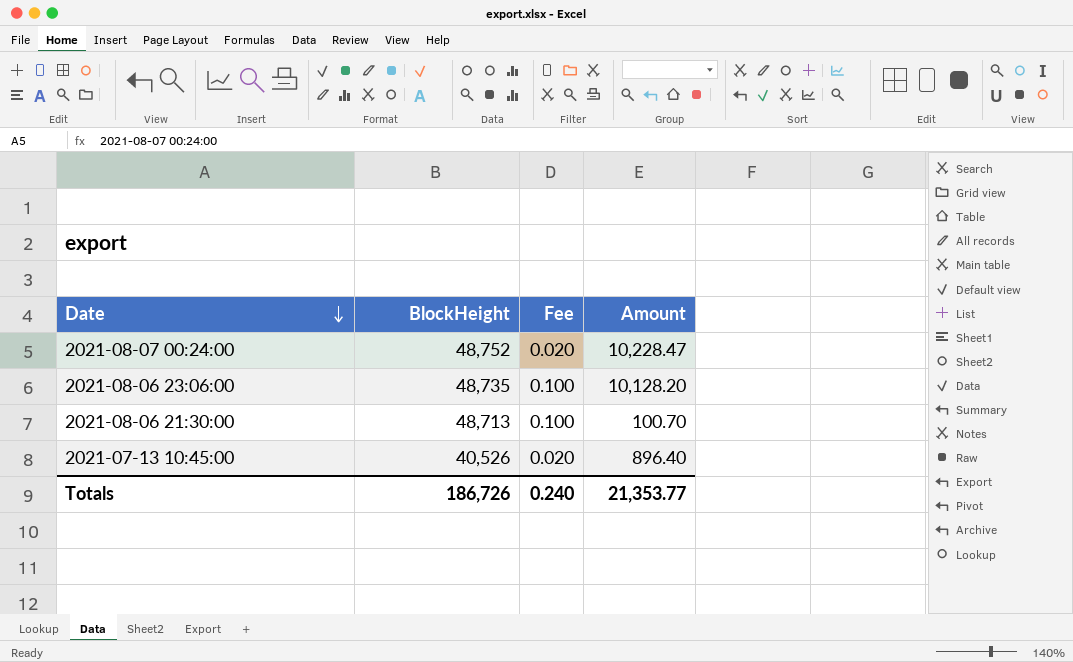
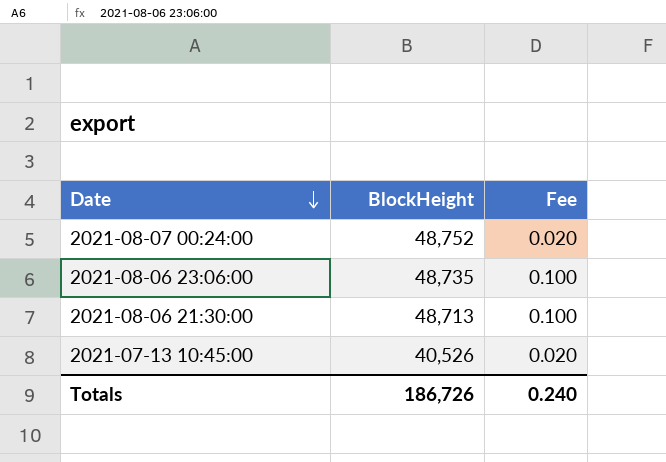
column Amount | position: 4 -> none

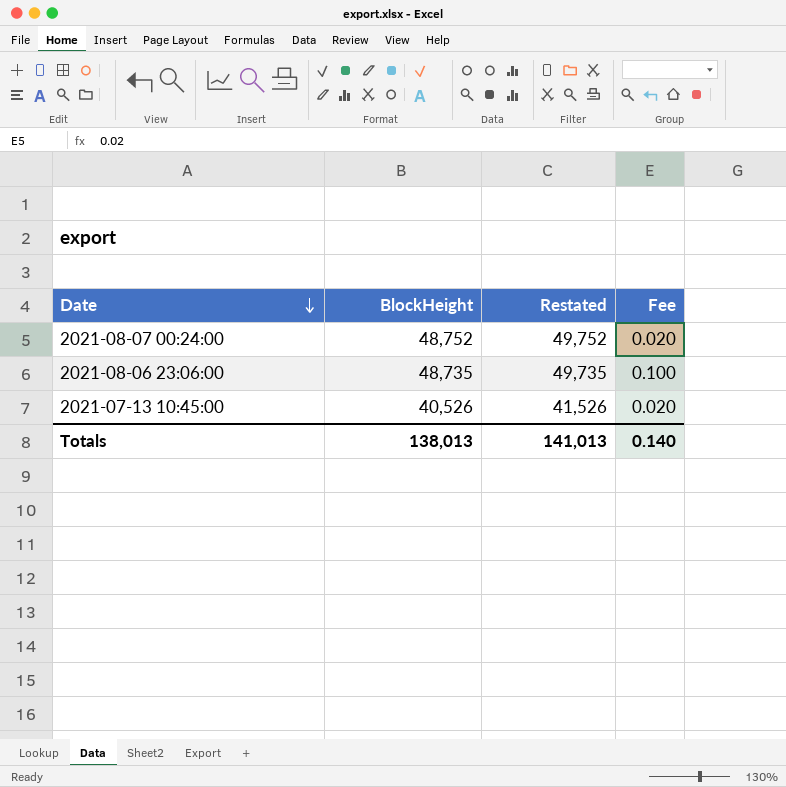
column Restated | formula: none -> [BlockHeight] + 1000
row 2021-08-06 21:30:00: 48,713 | 0.100 -> none
Totals | BlockHeight: 186,726 -> 138,013
Totals | Fee: 0.240 -> 0.140

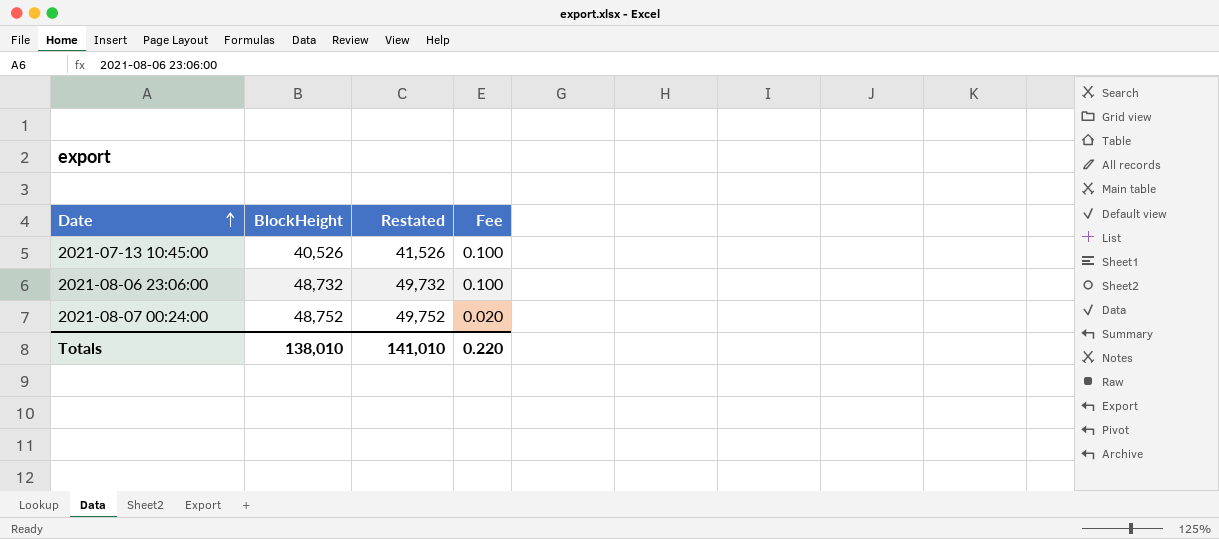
row order: Date descending -> Date ascending
2021-07-13 10:45:00 | Fee: 0.020 -> 0.100
2021-08-06 23:06:00 | BlockHeight: 48,735 -> 48,732
2021-08-06 23:06:00 | Restated: 49,735 -> 49,732
Totals | BlockHeight: 138,013 -> 138,010
Totals | Restated: 141,013 -> 141,010
Totals | Fee: 0.140 -> 0.220

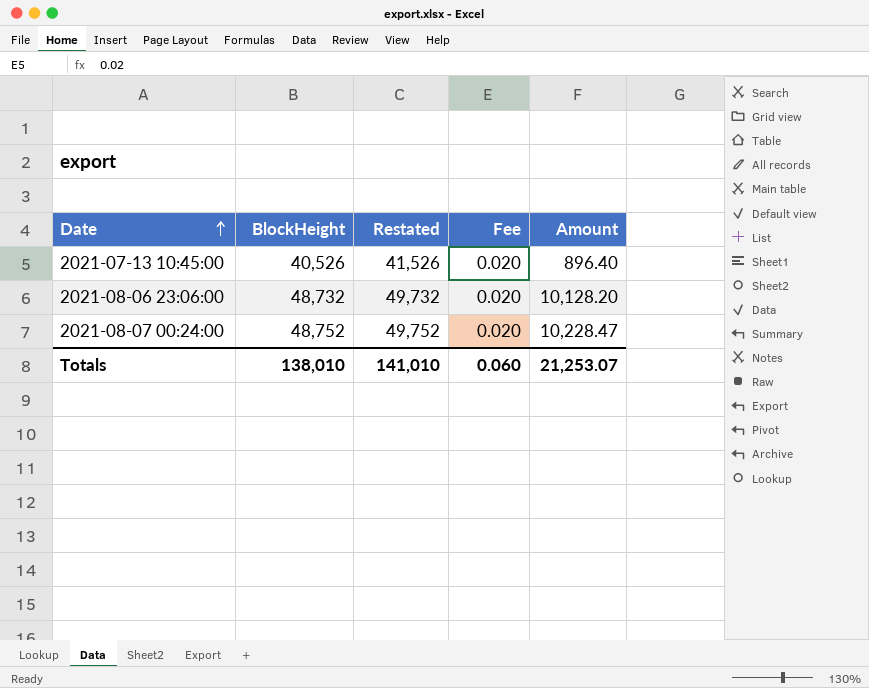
column Amount | position: none -> 5
2021-07-13 10:45:00 | Fee: 0.100 -> 0.020
2021-08-06 23:06:00 | Fee: 0.100 -> 0.020
Totals | Fee: 0.220 -> 0.060

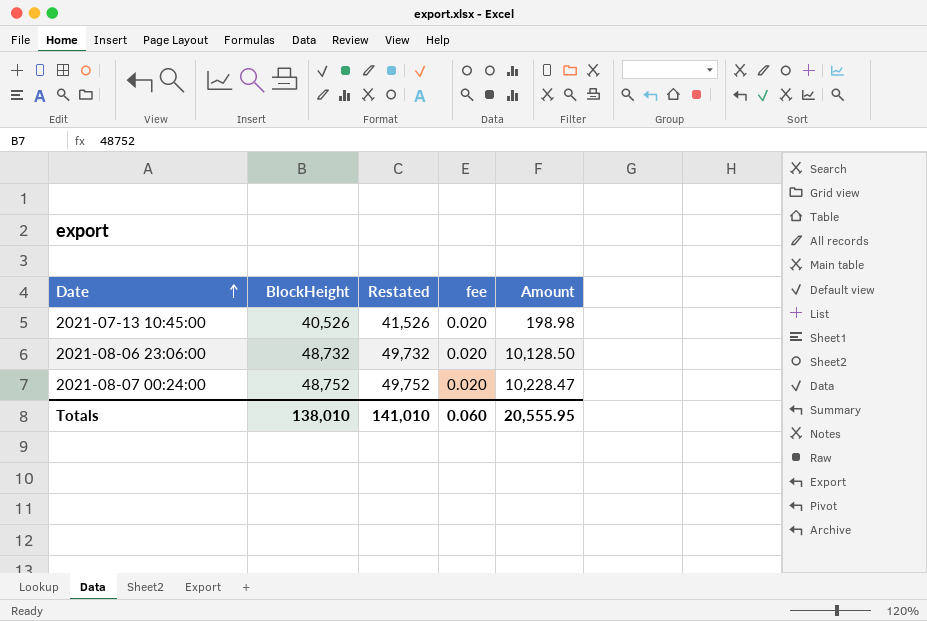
column name: Fee -> fee
2021-07-13 10:45:00 | Amount: 896.40 -> 198.98
2021-08-06 23:06:00 | Amount: 10,128.20 -> 10,128.50
Totals | Amount: 21,253.07 -> 20,555.95

